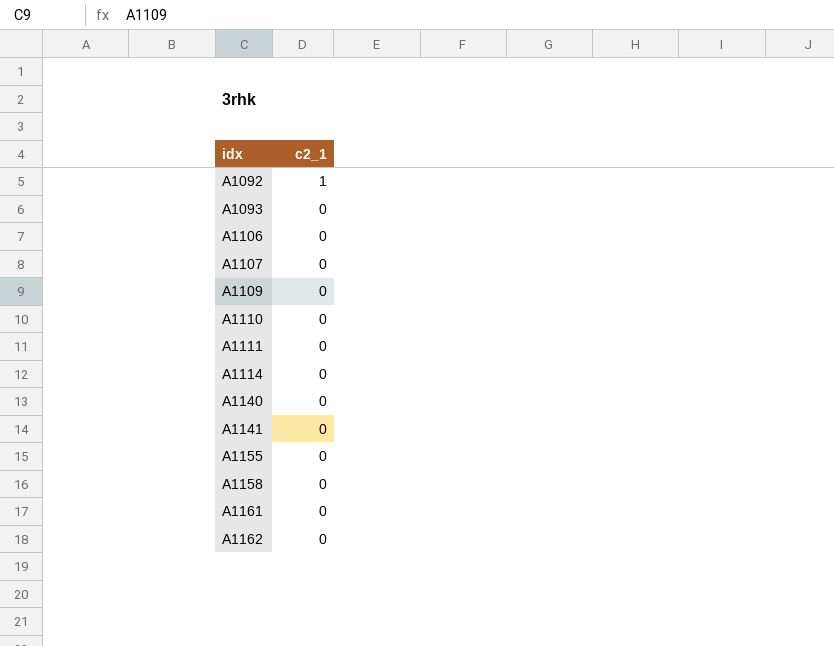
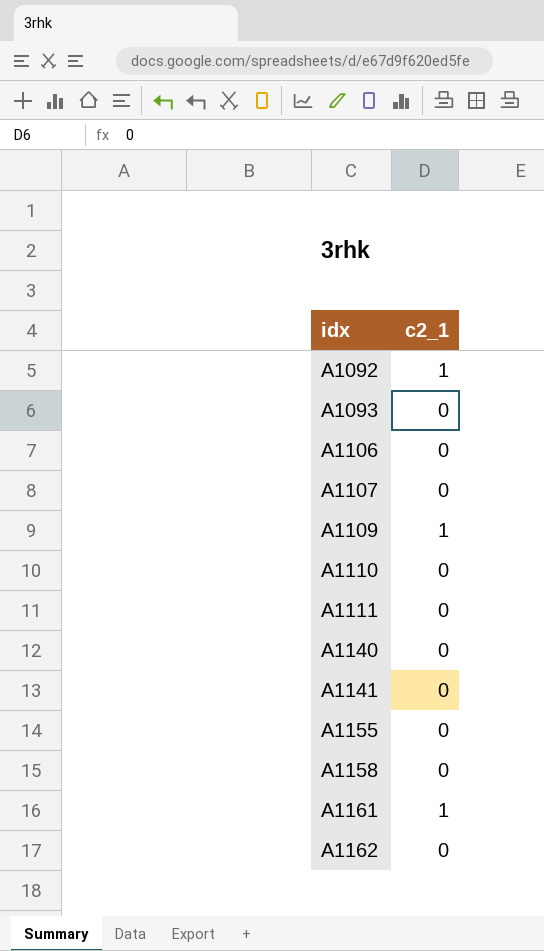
row A1114: 0 -> none
A1109 | c2_1: 0 -> 1
A1161 | c2_1: 0 -> 1

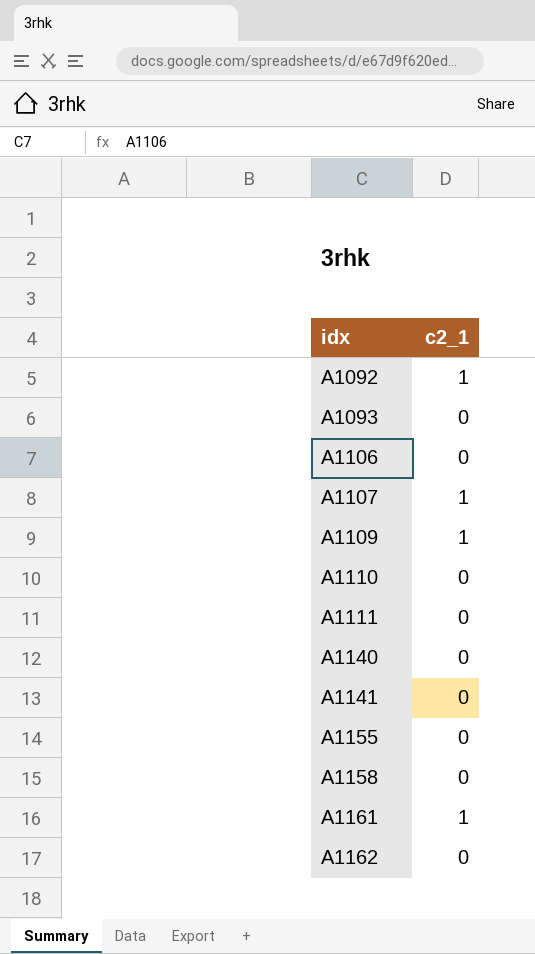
A1107 | c2_1: 0 -> 1

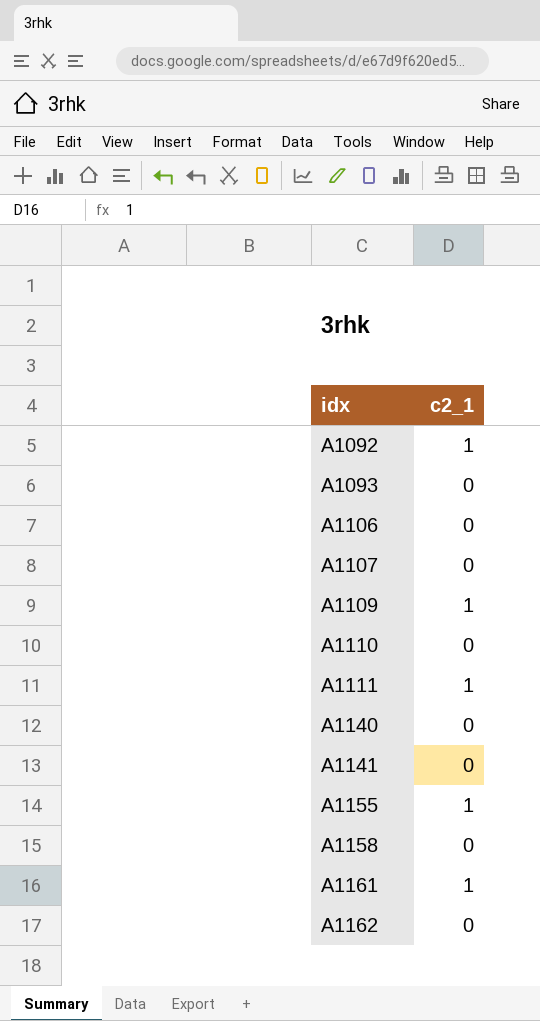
A1107 | c2_1: 1 -> 0
A1111 | c2_1: 0 -> 1
A1155 | c2_1: 0 -> 1

